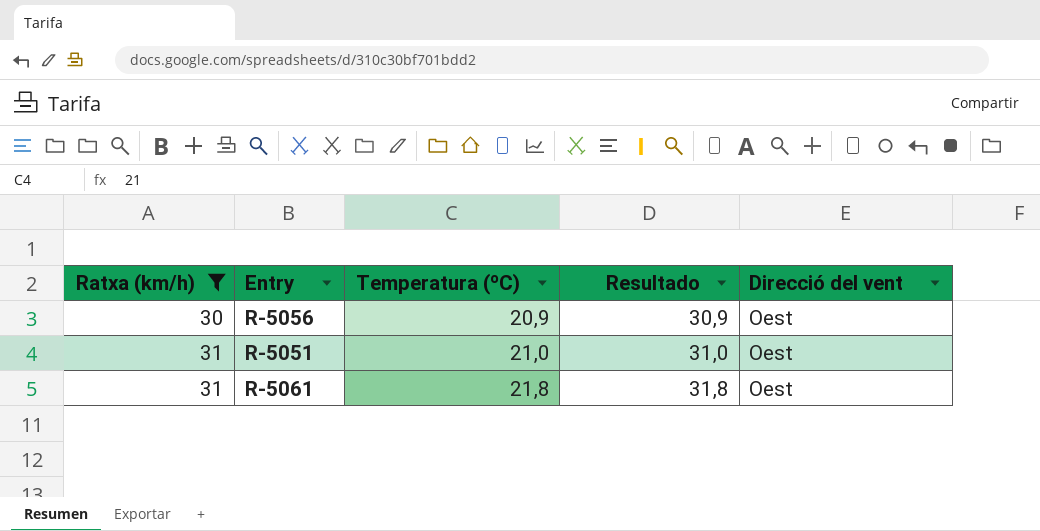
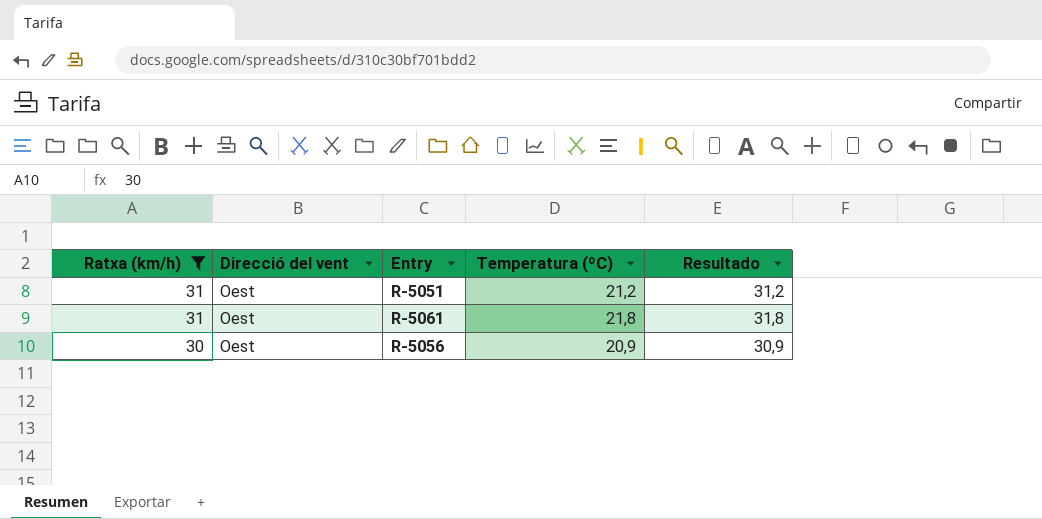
row order: Ratxa (km/h) ascending -> Ratxa (km/h) descending
column Direcció del vent | position: 5 -> 2
R-5051 | Temperatura (ºC): 21,0 -> 21,2
R-5051 | Resultado: 31,0 -> 31,2

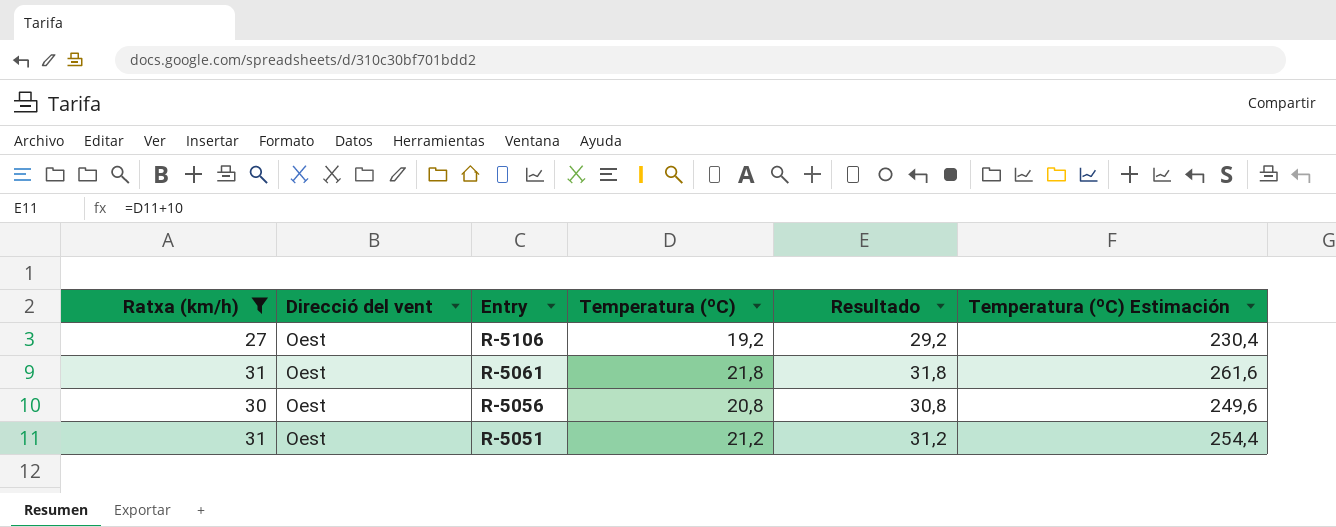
row order: Ratxa (km/h) descending -> Entry descending
column Temperatura (ºC) Estimación | formula: none -> [Temperatura (ºC)] * 12
row R-5106: none -> 27 | Oest | 19,2 | 29,2 | 230,4
R-5056 | Temperatura (ºC): 20,9 -> 20,8
R-5056 | Resultado: 30,9 -> 30,8

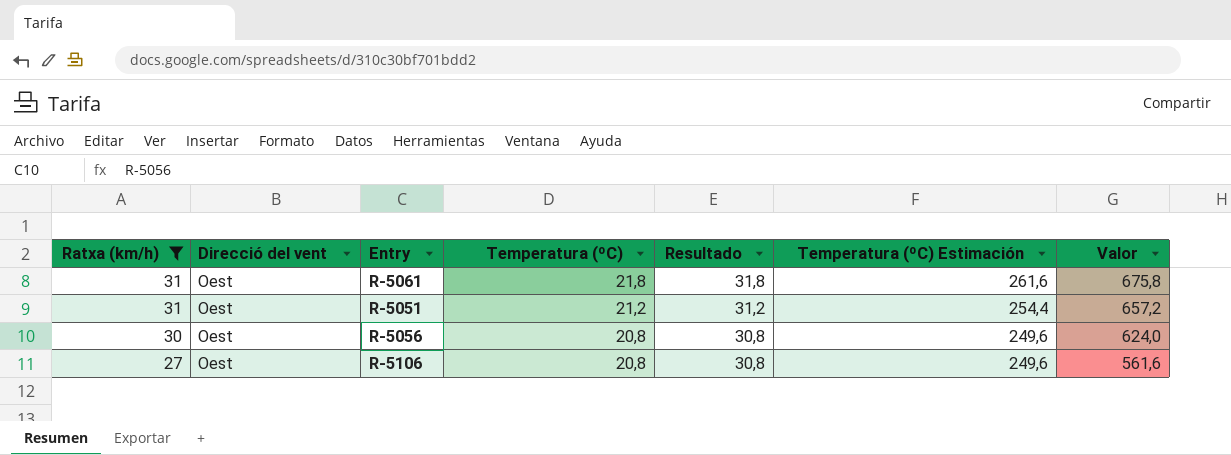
row order: Entry descending -> Ratxa (km/h) descending
column Valor | formula: none -> [Ratxa (km/h)] * [Temperatura (ºC)]
R-5106 | Temperatura (ºC): 19,2 -> 20,8
R-5106 | Resultado: 29,2 -> 30,8
R-5106 | Temperatura (ºC) Estimación: 230,4 -> 249,6

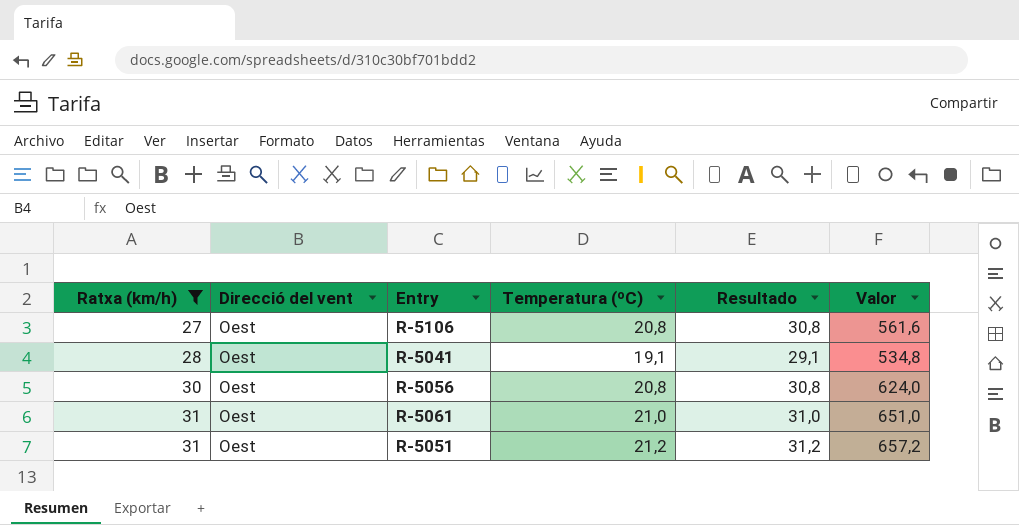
row order: Ratxa (km/h) descending -> Ratxa (km/h) ascending
column Temperatura (ºC) Estimación | formula: [Temperatura (ºC)] * 12 -> none
row R-5041: none -> 28 | Oest | 19,1 | 29,1 | 534,8
R-5061 | Temperatura (ºC): 21,8 -> 21,0
R-5061 | Resultado: 31,8 -> 31,0
R-5061 | Valor: 675,8 -> 651,0

